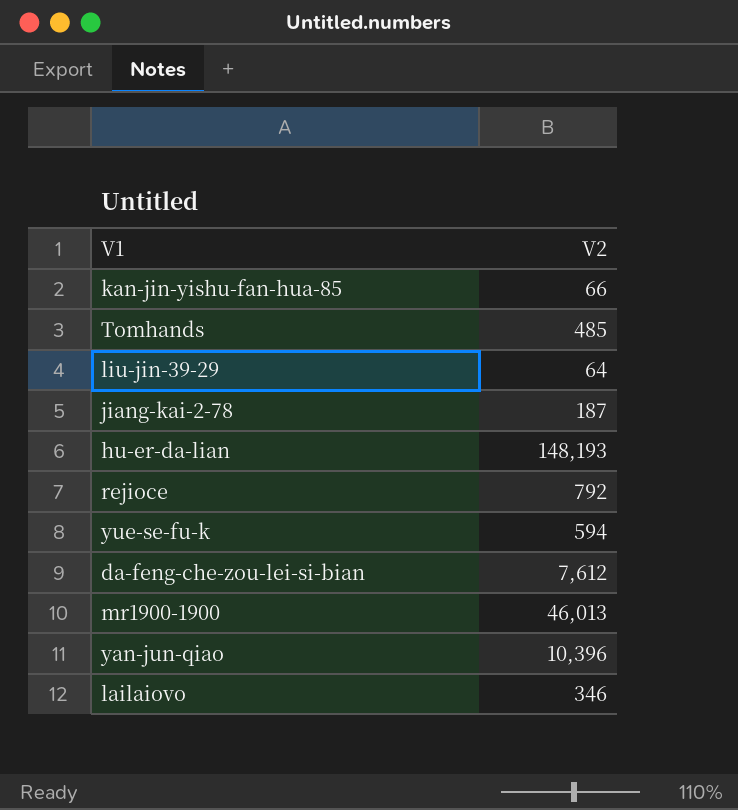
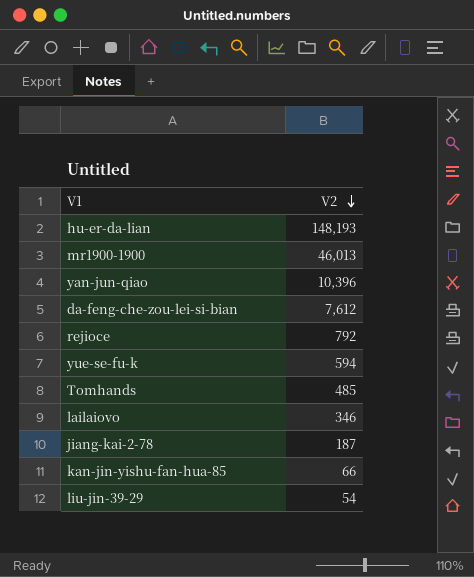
row order: none -> V2 descending
liu-jin-39-29 | V2: 64 -> 54

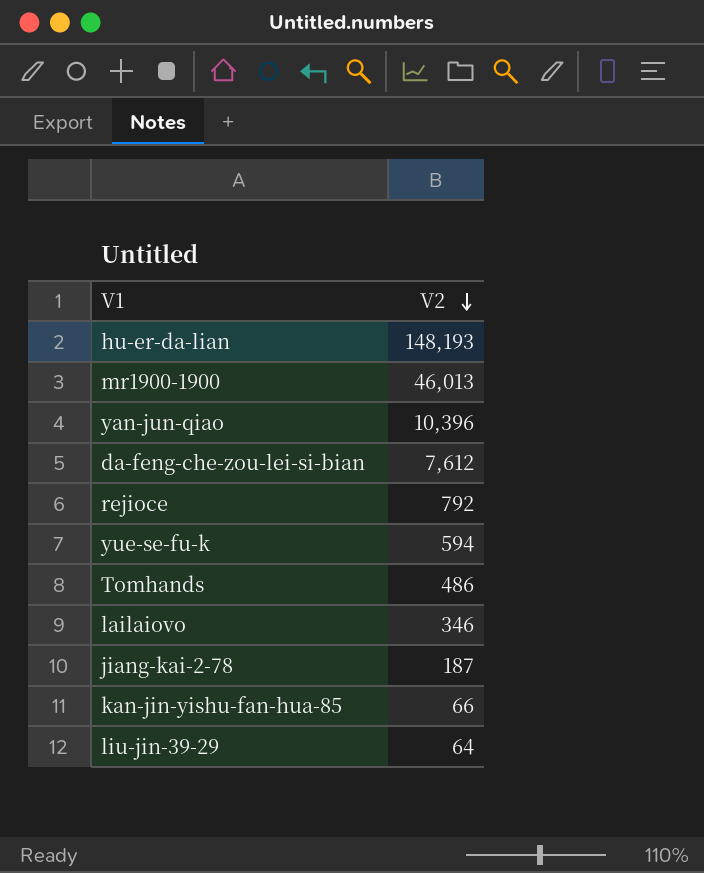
Tomhands | V2: 485 -> 486
liu-jin-39-29 | V2: 54 -> 64

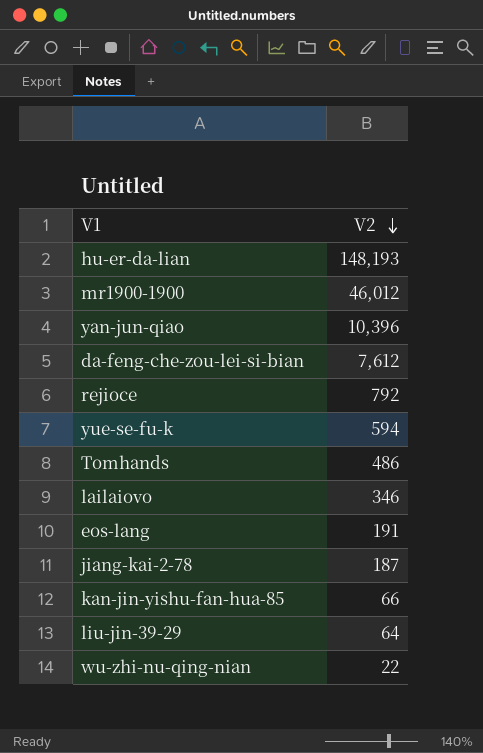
mr1900-1900 | V2: 46,013 -> 46,012
row eos-lang: none -> 191
row wu-zhi-nu-qing-nian: none -> 22

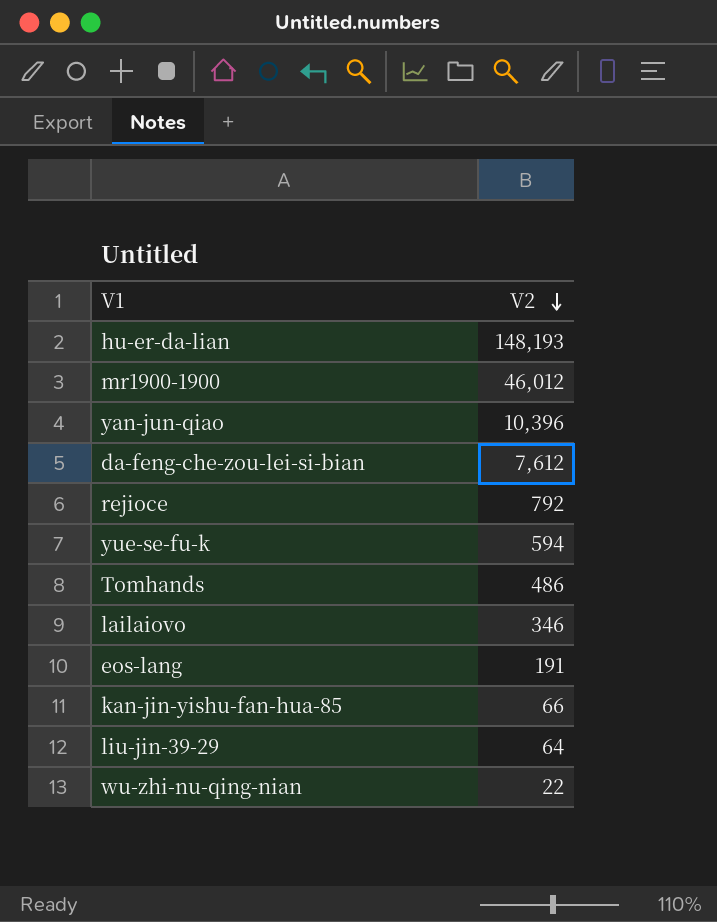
row jiang-kai-2-78: 187 -> none

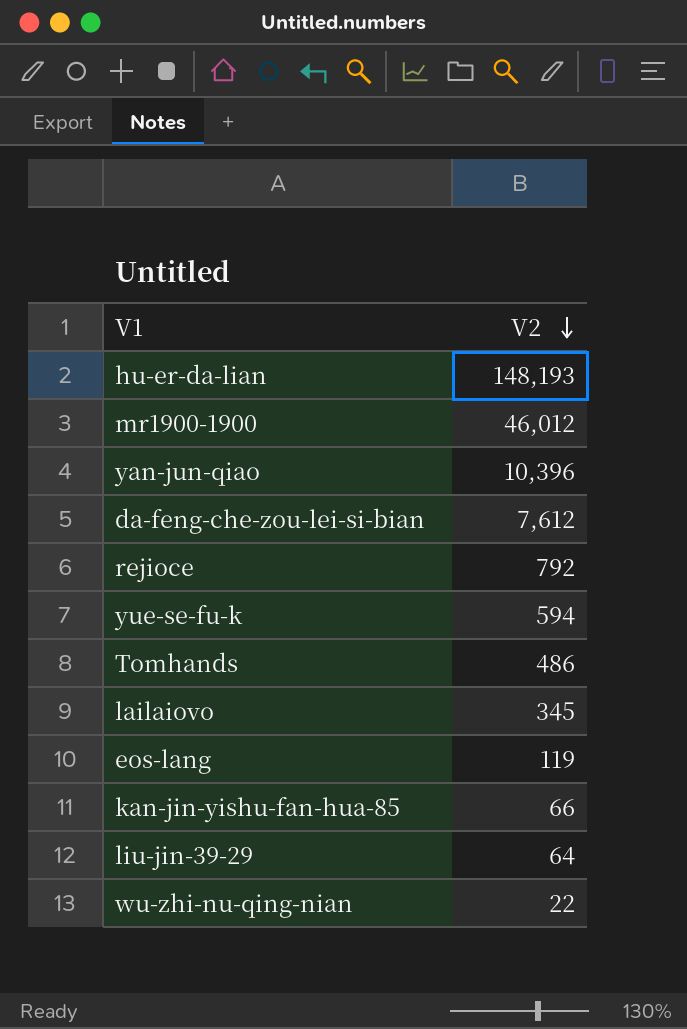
lailaiovo | V2: 346 -> 345
eos-lang | V2: 191 -> 119

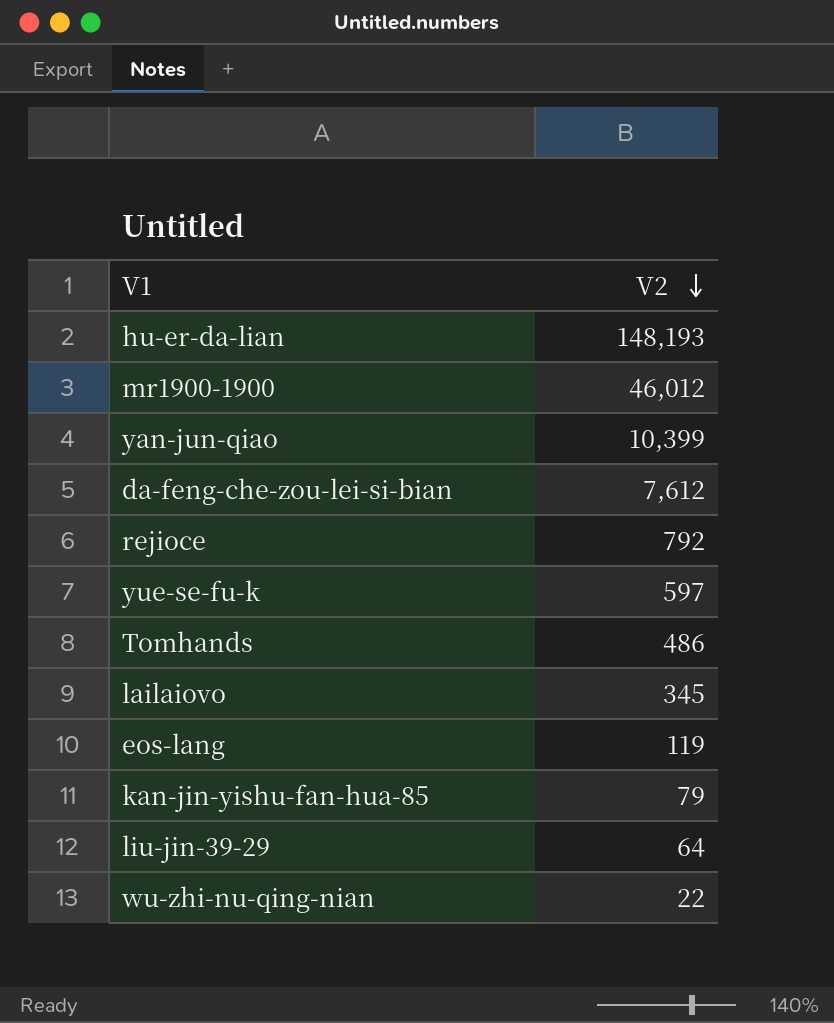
yan-jun-qiao | V2: 10,396 -> 10,399
yue-se-fu-k | V2: 594 -> 597
kan-jin-yishu-fan-hua-85 | V2: 66 -> 79

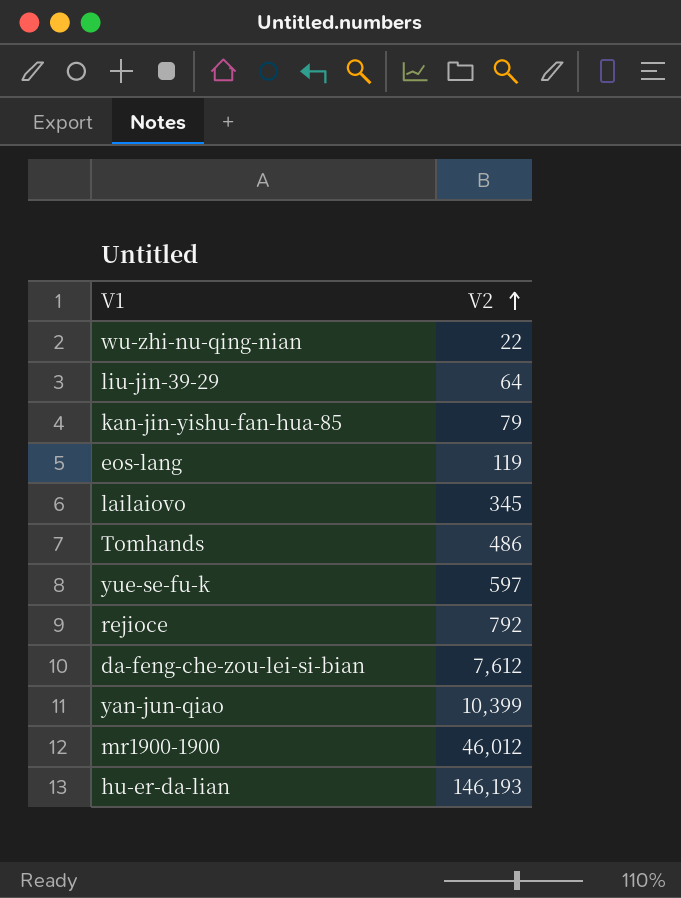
row order: V2 descending -> V2 ascending
hu-er-da-lian | V2: 148,193 -> 146,193

